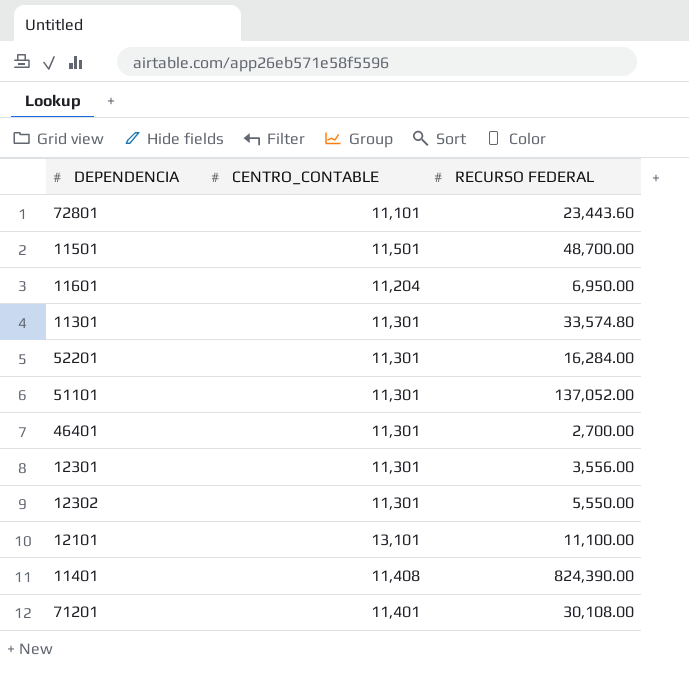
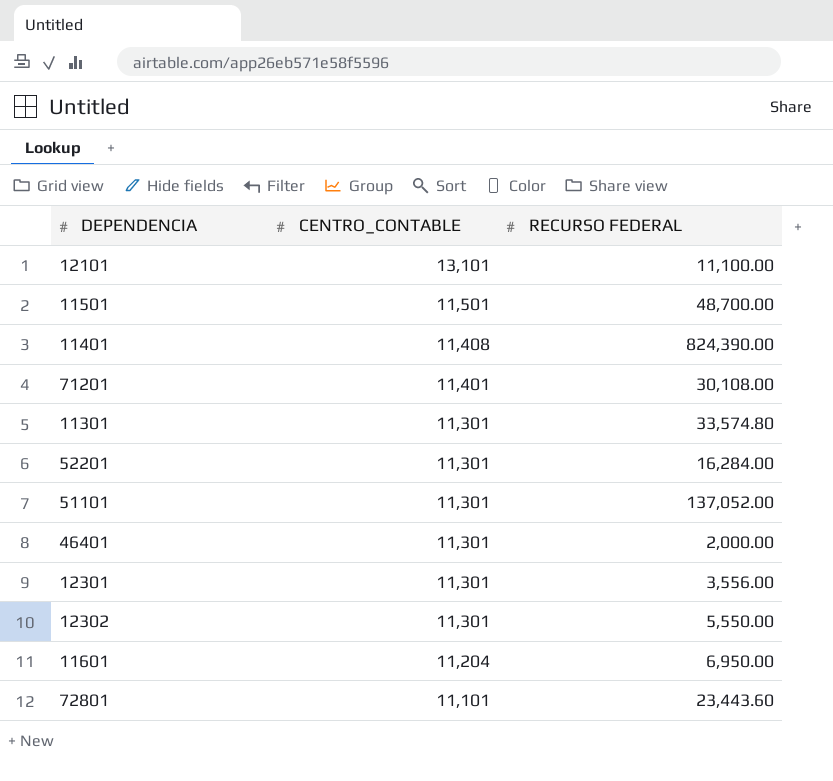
row order: none -> CENTRO_CONTABLE descending
46401 | RECURSO FEDERAL: 2,700.00 -> 2,000.00

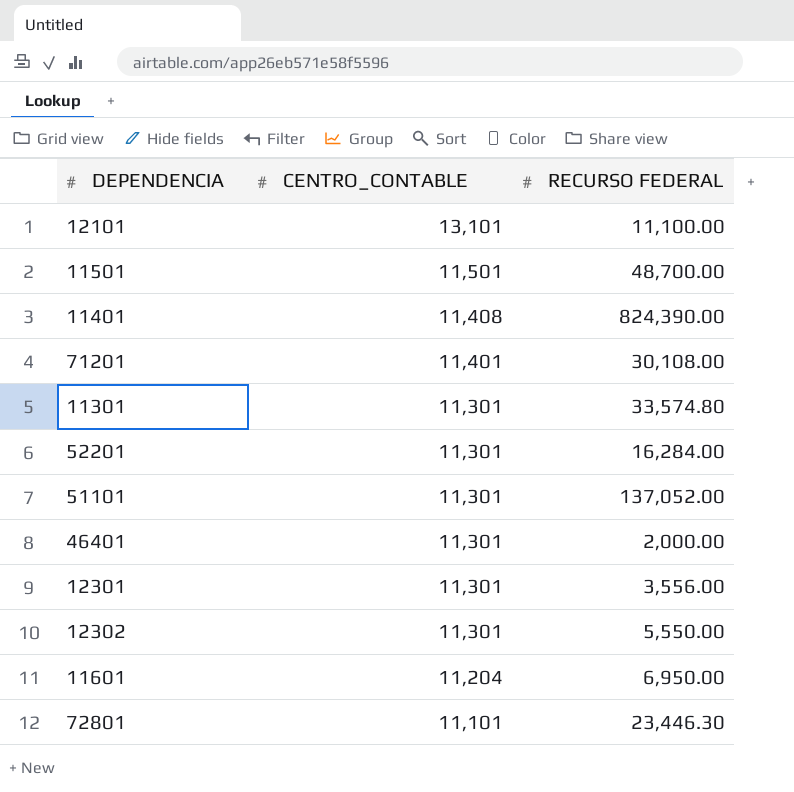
72801 | RECURSO FEDERAL: 23,443.60 -> 23,446.30

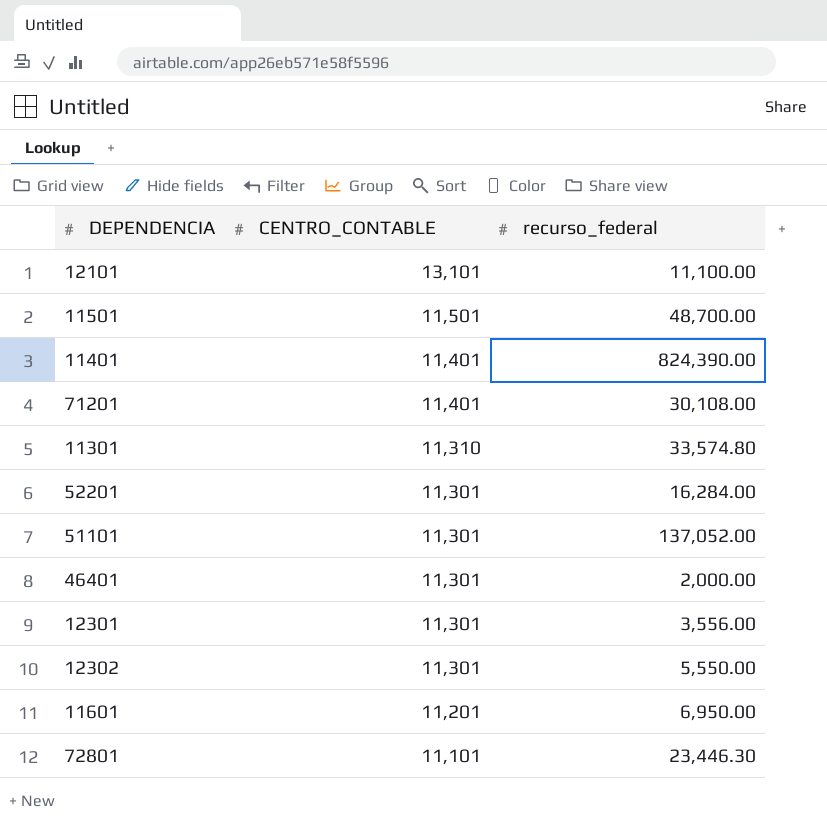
column name: RECURSO FEDERAL -> recurso_federal
11401 | CENTRO_CONTABLE: 11,408 -> 11,401
11301 | CENTRO_CONTABLE: 11,301 -> 11,310
11601 | CENTRO_CONTABLE: 11,204 -> 11,201

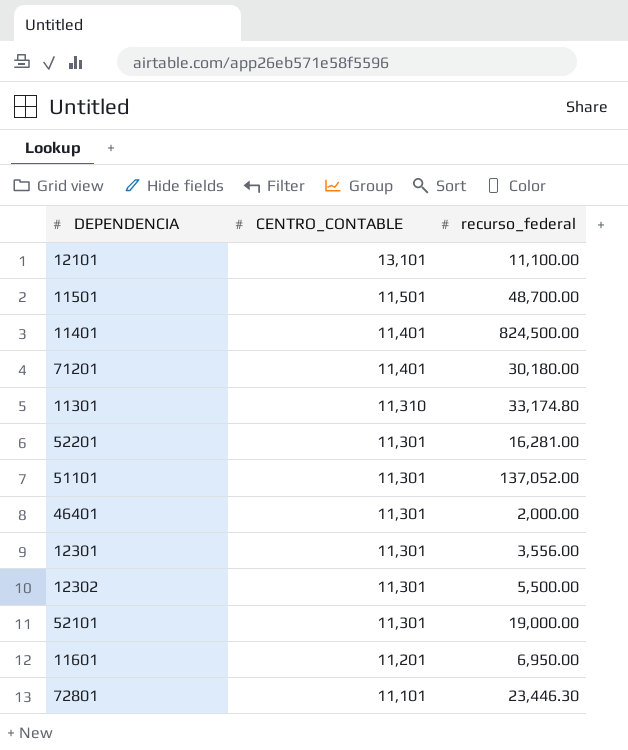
11401 | recurso_federal: 824,390.00 -> 824,500.00
71201 | recurso_federal: 30,108.00 -> 30,180.00
11301 | recurso_federal: 33,574.80 -> 33,174.80
52201 | recurso_federal: 16,284.00 -> 16,281.00
12302 | recurso_federal: 5,550.00 -> 5,500.00
row 52101: none -> 11,301 | 19,000.00

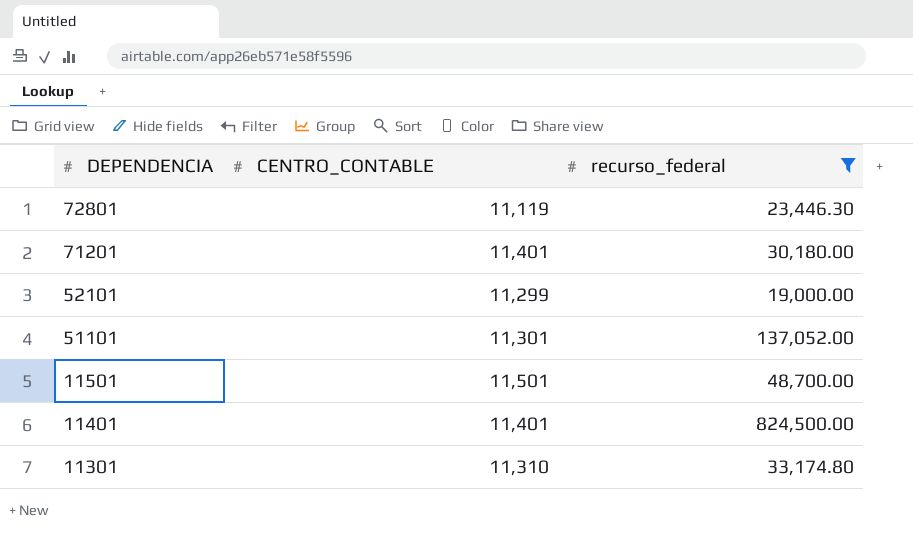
filter: none -> recurso_federal >= 19,000.00
row order: CENTRO_CONTABLE descending -> DEPENDENCIA descending
72801 | CENTRO_CONTABLE: 11,101 -> 11,119
52101 | CENTRO_CONTABLE: 11,301 -> 11,299

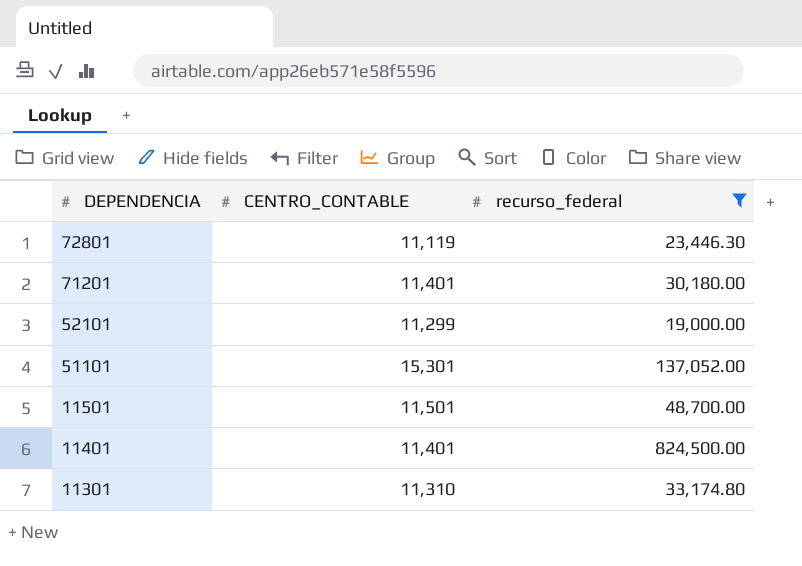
51101 | CENTRO_CONTABLE: 11,301 -> 15,301

